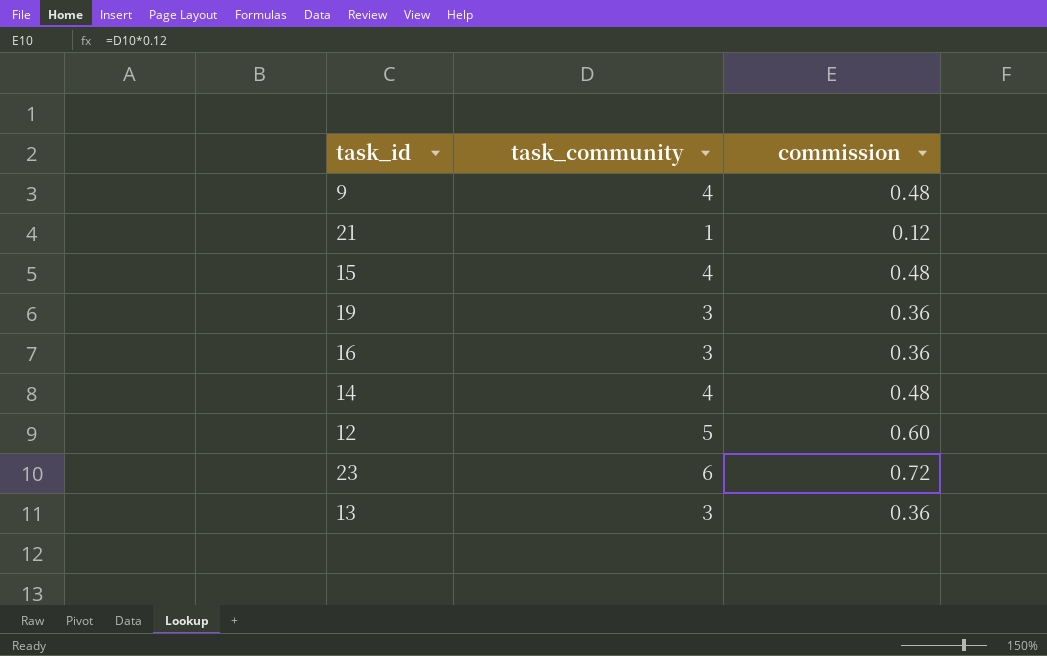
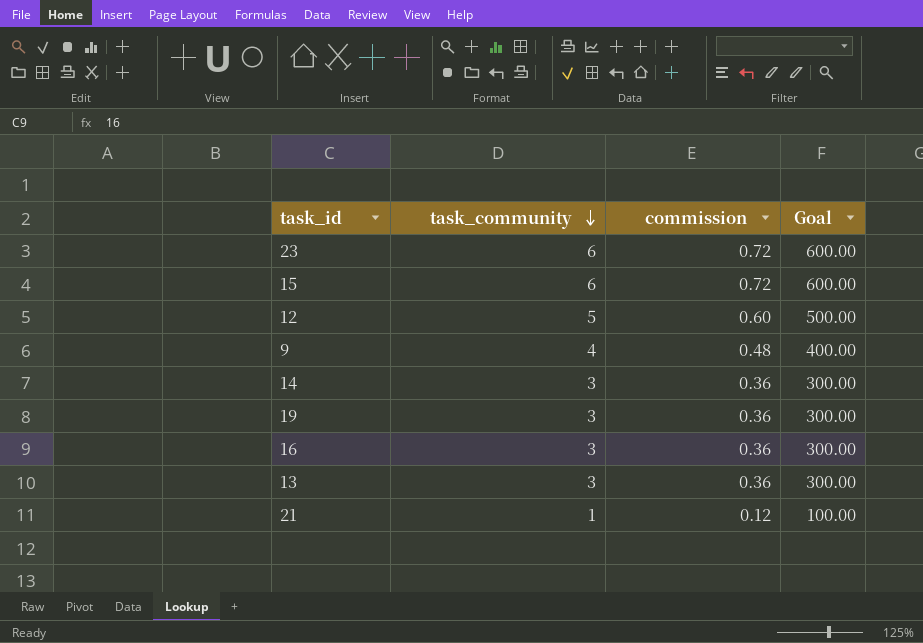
row order: none -> task_community descending
column Goal | formula: none -> [task_community] * 100
15 | task_community: 4 -> 6
15 | commission: 0.48 -> 0.72
14 | task_community: 4 -> 3
14 | commission: 0.48 -> 0.36

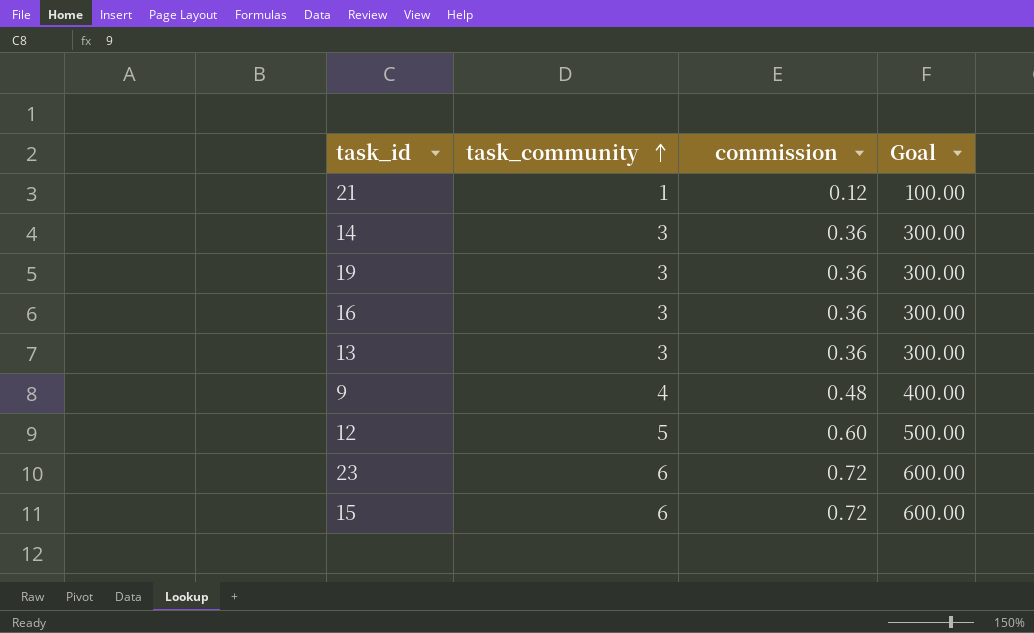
row order: task_community descending -> task_community ascending

